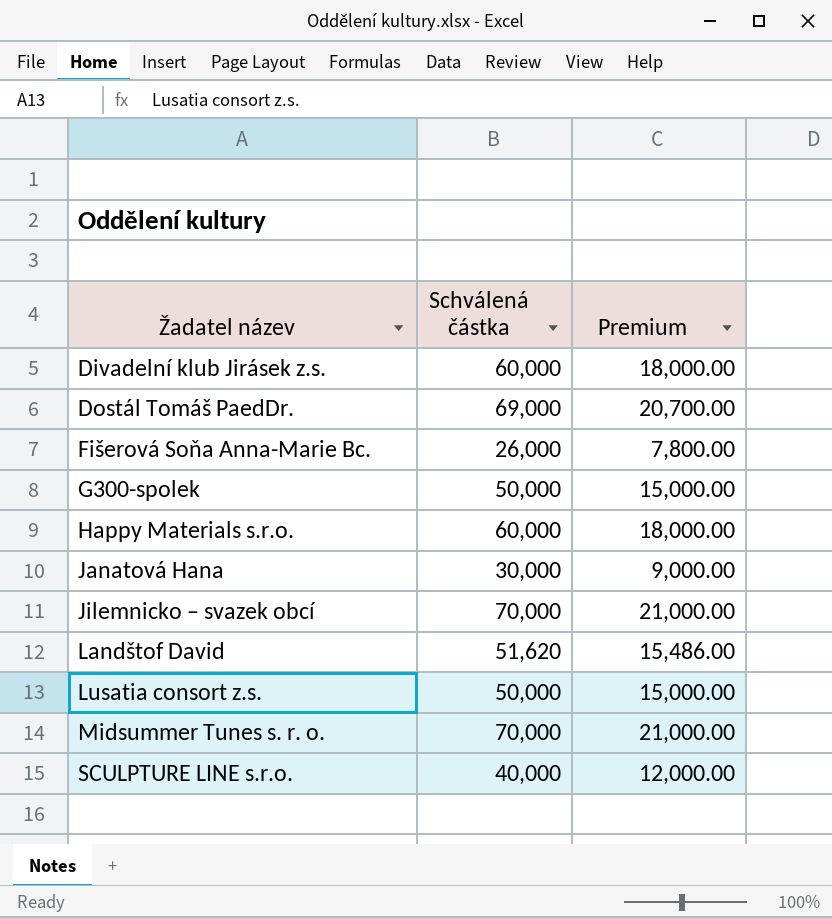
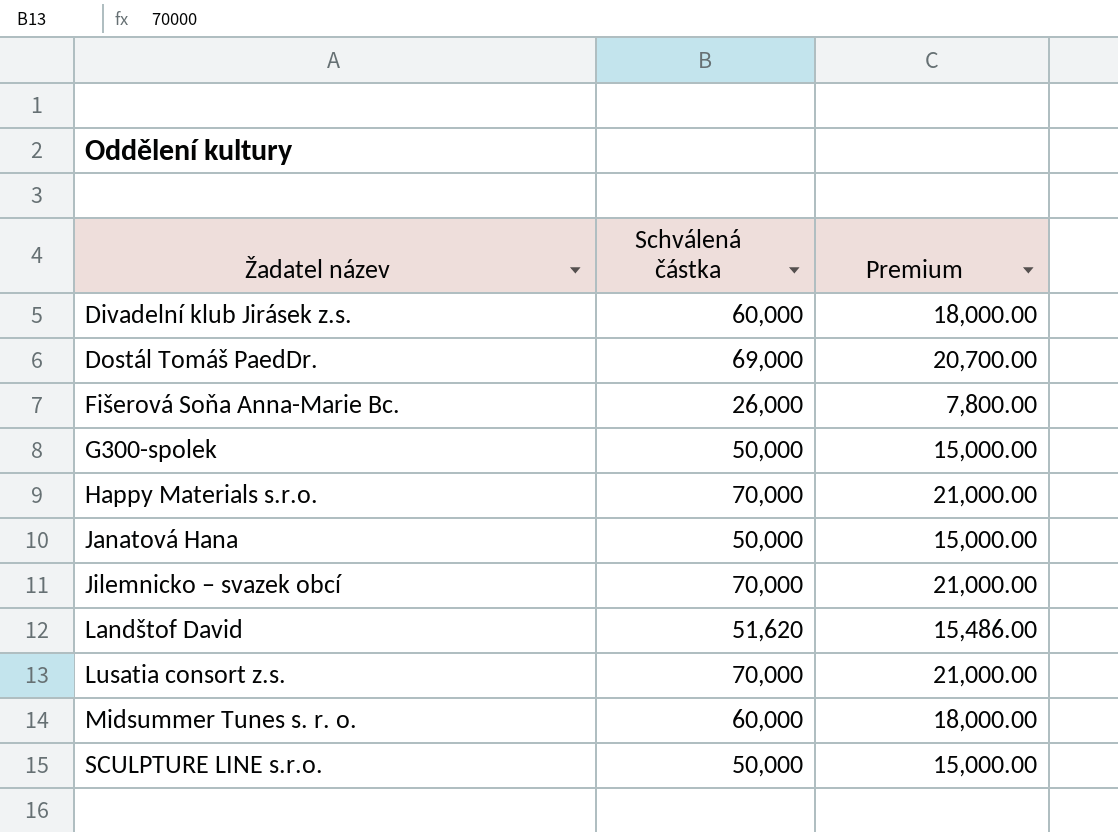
Happy Materials s.r.o. | Schválená částka: 60,000 -> 70,000
Happy Materials s.r.o. | Premium: 18,000.00 -> 21,000.00
Janatová Hana | Schválená částka: 30,000 -> 50,000
Janatová Hana | Premium: 9,000.00 -> 15,000.00
Lusatia consort z.s. | Schválená částka: 50,000 -> 70,000
Lusatia consort z.s. | Premium: 15,000.00 -> 21,000.00
Midsummer Tunes s. r. o. | Schválená částka: 70,000 -> 60,000
Midsummer Tunes s. r. o. | Premium: 21,000.00 -> 18,000.00
SCULPTURE LINE s.r.o. | Schválená částka: 40,000 -> 50,000
SCULPTURE LINE s.r.o. | Premium: 12,000.00 -> 15,000.00

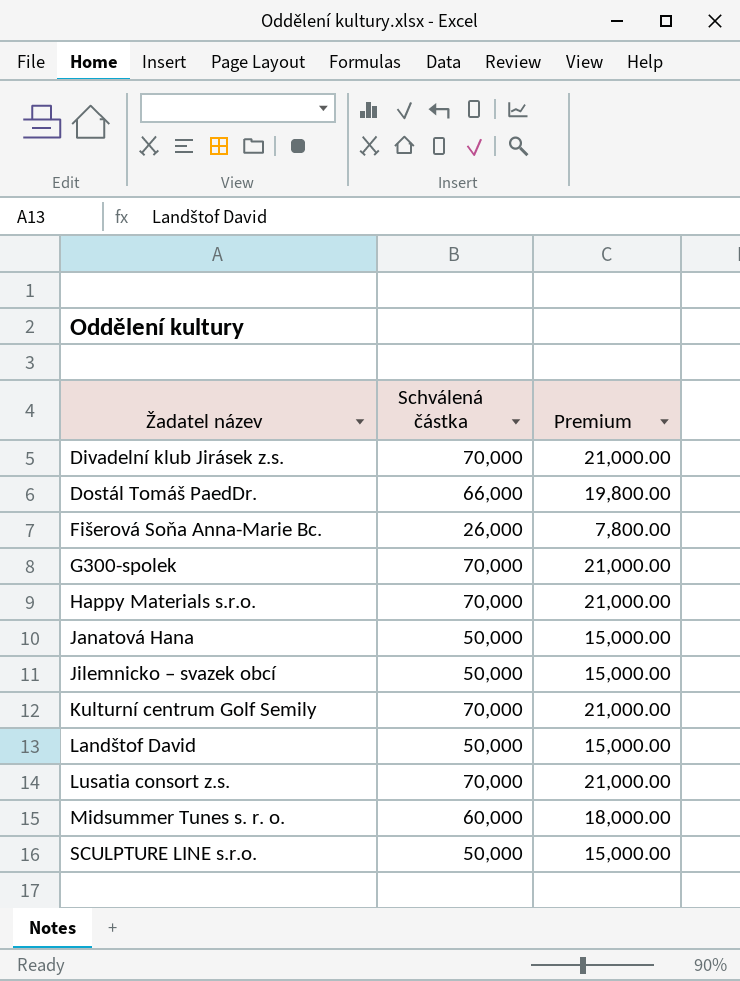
Divadelní klub Jirásek z.s. | Schválená částka: 60,000 -> 70,000
Divadelní klub Jirásek z.s. | Premium: 18,000.00 -> 21,000.00
Dostál Tomáš PaedDr. | Schválená částka: 69,000 -> 66,000
Dostál Tomáš PaedDr. | Premium: 20,700.00 -> 19,800.00
G300-spolek | Schválená částka: 50,000 -> 70,000
G300-spolek | Premium: 15,000.00 -> 21,000.00
Jilemnicko – svazek obcí | Schválená částka: 70,000 -> 50,000
Jilemnicko – svazek obcí | Premium: 21,000.00 -> 15,000.00
row Kulturní centrum Golf Semily: none -> 70,000 | 21,000.00
Landštof David | Schválená částka: 51,620 -> 50,000
Landštof David | Premium: 15,486.00 -> 15,000.00

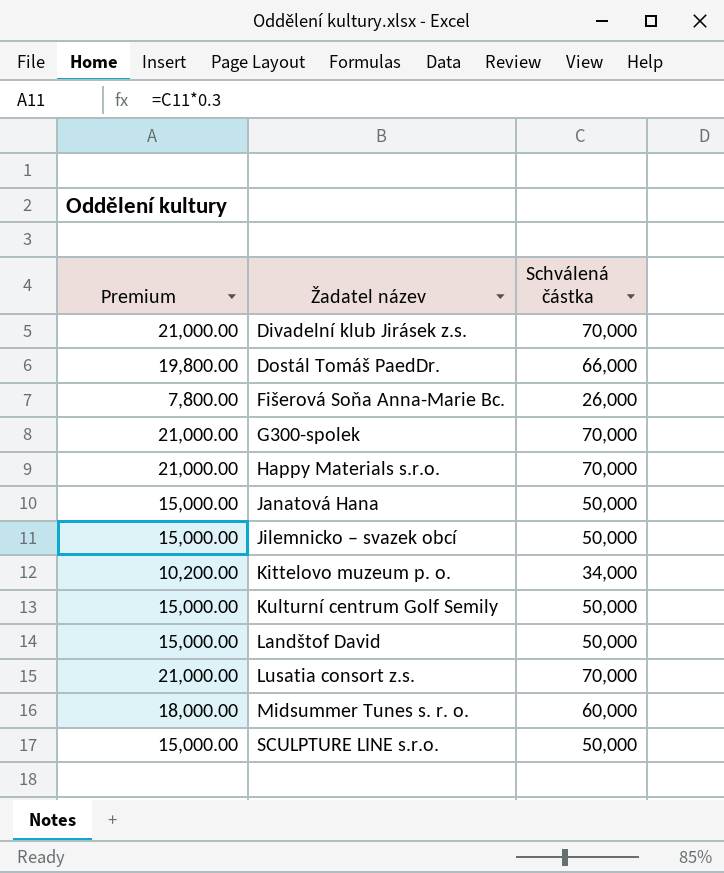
column Premium | position: 3 -> 1
row Kittelovo muzeum p. o.: none -> 10,200.00 | 34,000
Kulturní centrum Golf Semily | Premium: 21,000.00 -> 15,000.00
Kulturní centrum Golf Semily | Schválená částka: 70,000 -> 50,000

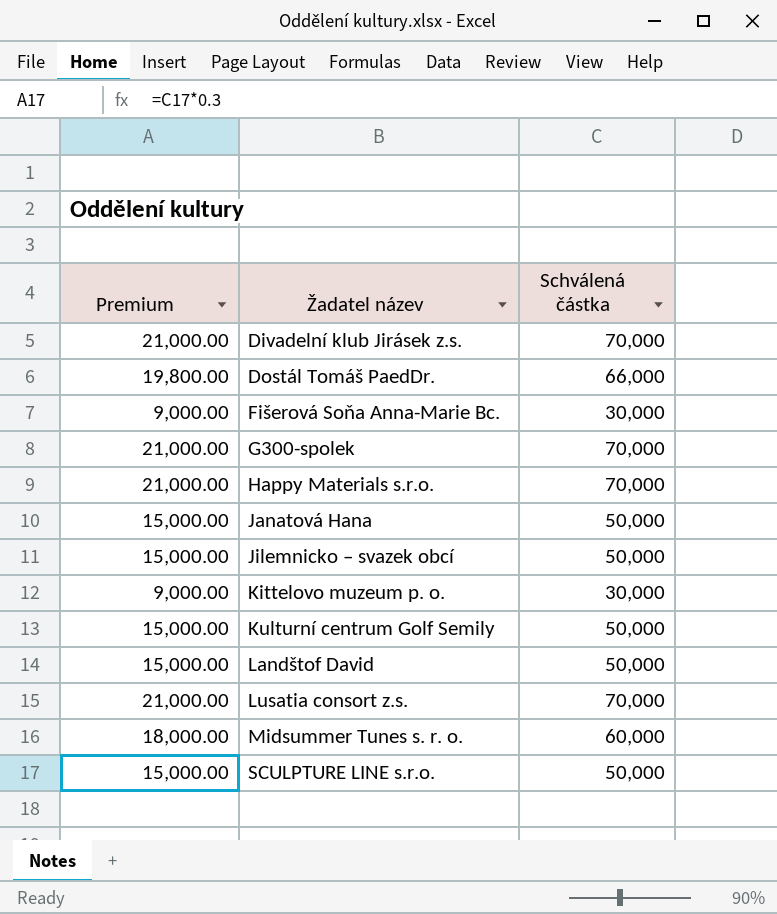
Fišerová Soňa Anna-Marie Bc. | Premium: 7,800.00 -> 9,000.00
Fišerová Soňa Anna-Marie Bc. | Schválená částka: 26,000 -> 30,000
Kittelovo muzeum p. o. | Premium: 10,200.00 -> 9,000.00
Kittelovo muzeum p. o. | Schválená částka: 34,000 -> 30,000

